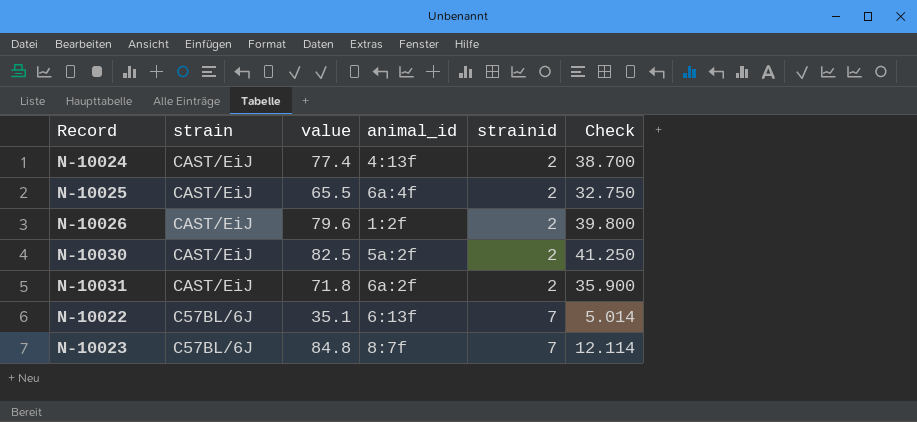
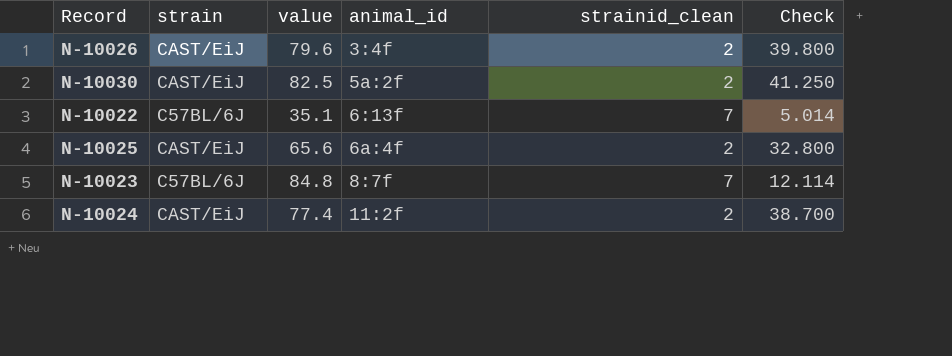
row order: strain descending -> animal_id ascending
column name: strainid -> strainid_clean
row N-10031: CAST/EiJ | 71.8 | 6a:2f | 2 | 35.900 -> none
N-10026 | animal_id: 1:2f -> 3:4f
N-10025 | value: 65.5 -> 65.6
N-10025 | Check: 32.750 -> 32.800
N-10024 | animal_id: 4:13f -> 11:2f

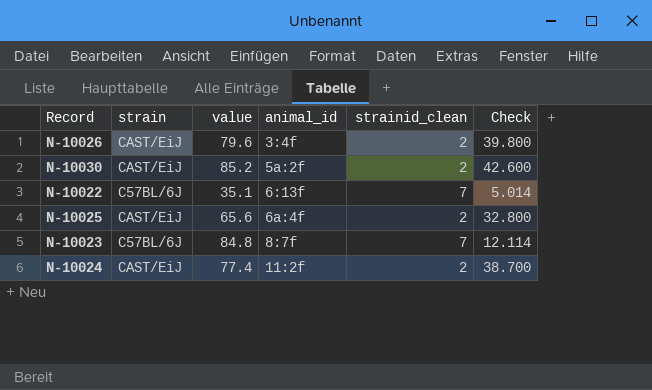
N-10030 | value: 82.5 -> 85.2
N-10030 | Check: 41.250 -> 42.600

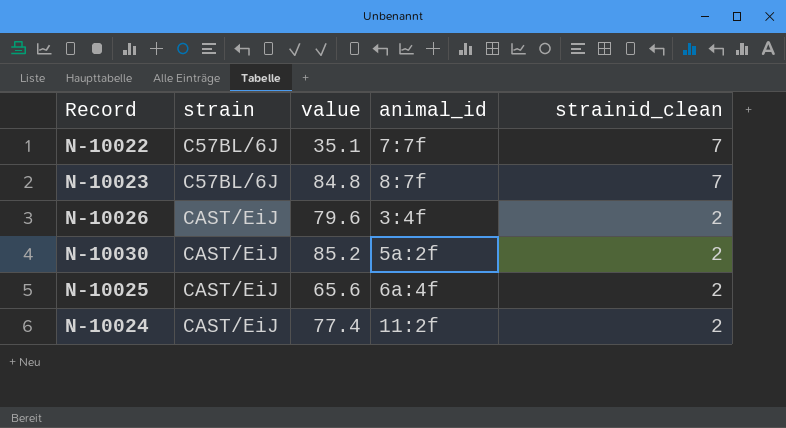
row order: animal_id ascending -> strain ascending
column Check | formula: [value] / [strainid_clean] -> none
N-10022 | animal_id: 6:13f -> 7:7f

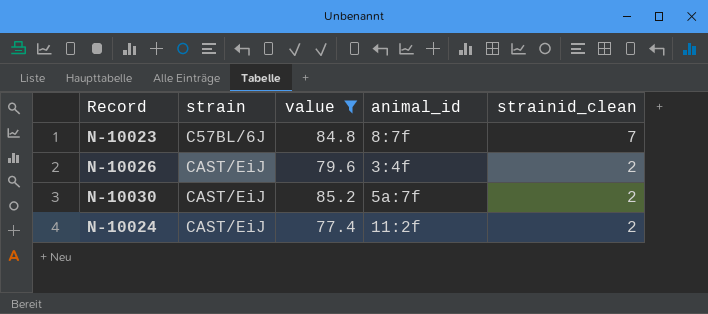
filter: none -> value >= 77.4
N-10030 | animal_id: 5a:2f -> 5a:7f

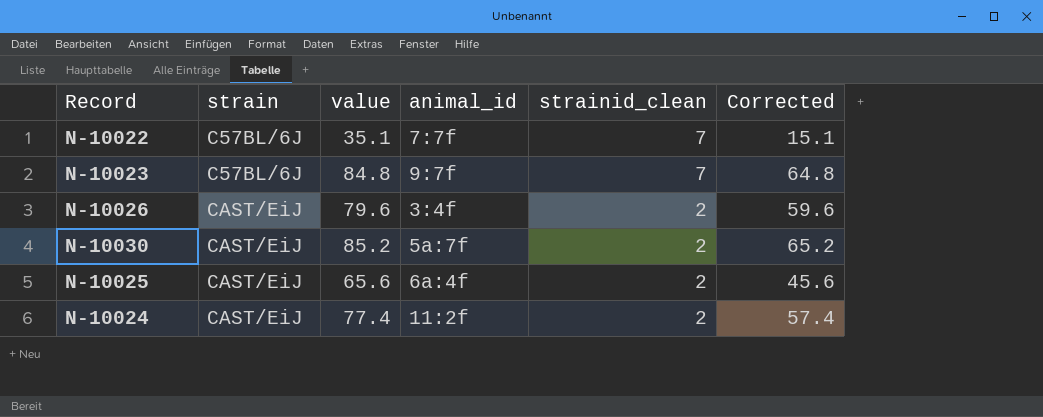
filter: value >= 77.4 -> none
column Corrected | formula: none -> [value] - 20
N-10023 | animal_id: 8:7f -> 9:7f

